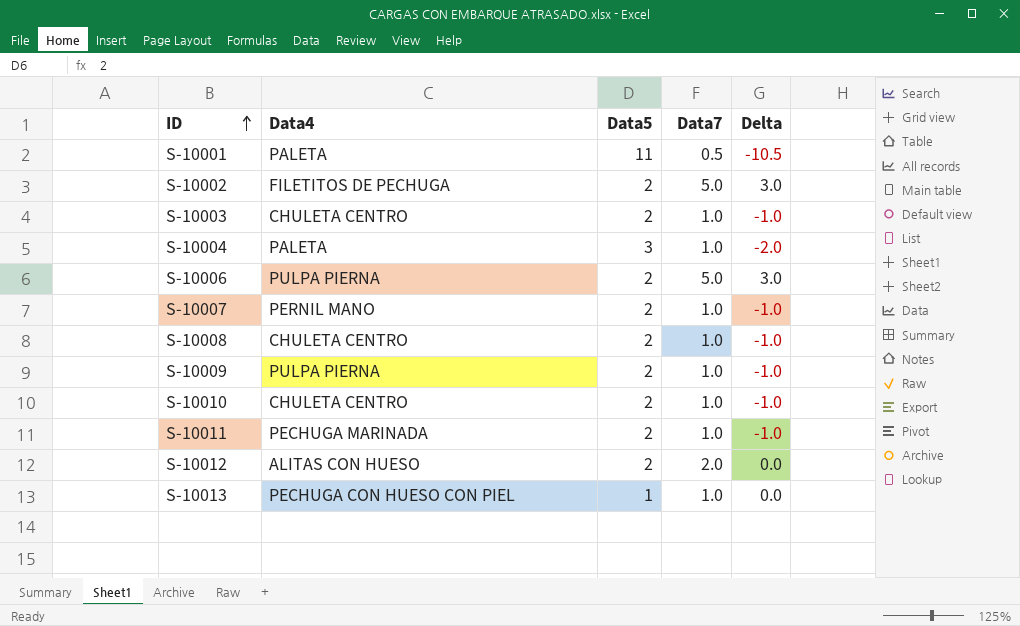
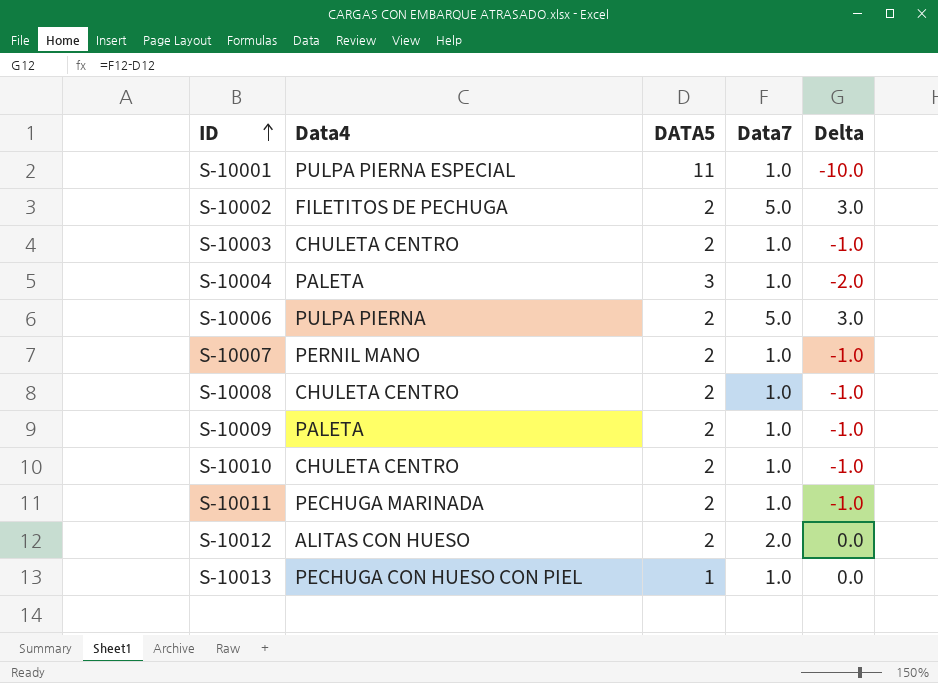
column name: Data5 -> DATA5
S-10001 | Data4: PALETA -> PULPA PIERNA ESPECIAL
S-10001 | Data7: 0.5 -> 1.0
S-10001 | Delta: -10.5 -> -10.0
S-10009 | Data4: PULPA PIERNA -> PALETA

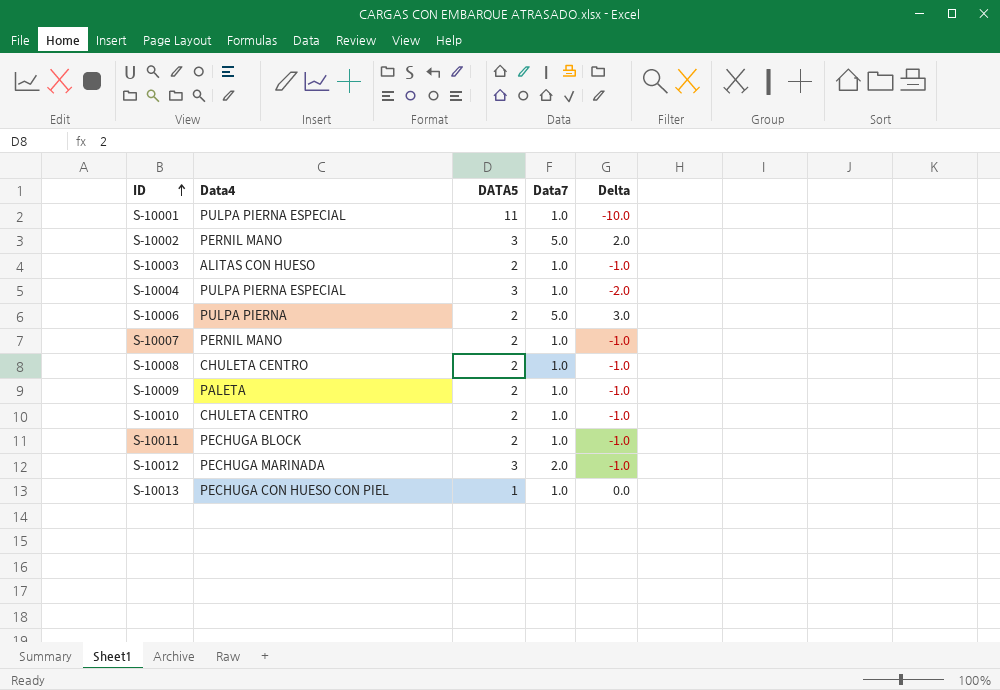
S-10002 | Data4: FILETITOS DE PECHUGA -> PERNIL MANO
S-10002 | DATA5: 2 -> 3
S-10002 | Delta: 3.0 -> 2.0
S-10003 | Data4: CHULETA CENTRO -> ALITAS CON HUESO
S-10004 | Data4: PALETA -> PULPA PIERNA ESPECIAL
S-10011 | Data4: PECHUGA MARINADA -> PECHUGA BLOCK
S-10012 | Data4: ALITAS CON HUESO -> PECHUGA MARINADA
S-10012 | DATA5: 2 -> 3
S-10012 | Delta: 0.0 -> -1.0

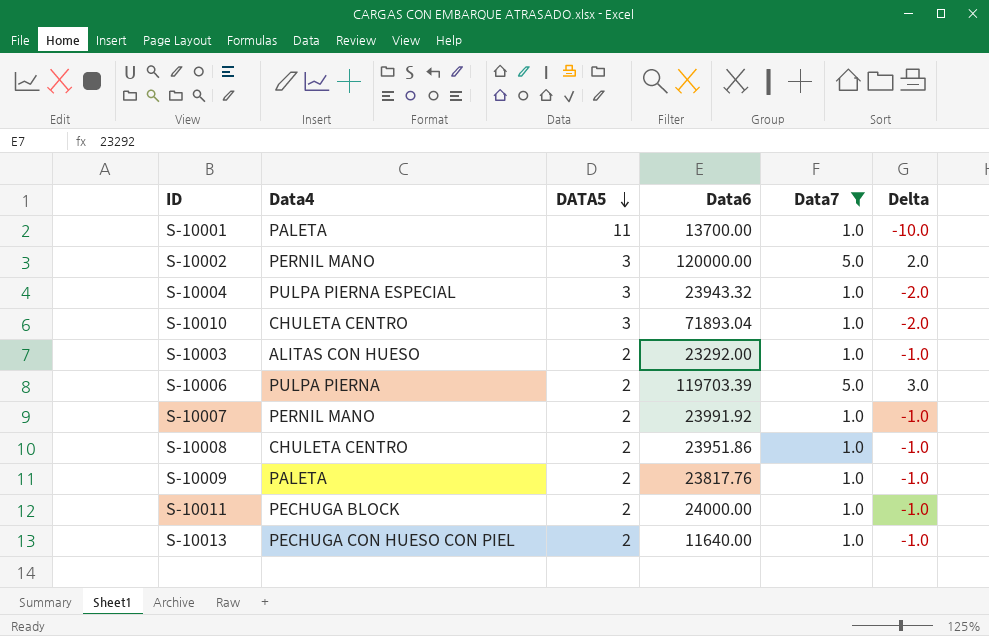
filter: none -> Data7 != 2.0
row order: ID ascending -> DATA5 descending
column Data6 | position: none -> 4
S-10001 | Data4: PULPA PIERNA ESPECIAL -> PALETA
S-10010 | DATA5: 2 -> 3
S-10010 | Delta: -1.0 -> -2.0
S-10013 | DATA5: 1 -> 2
S-10013 | Delta: 0.0 -> -1.0

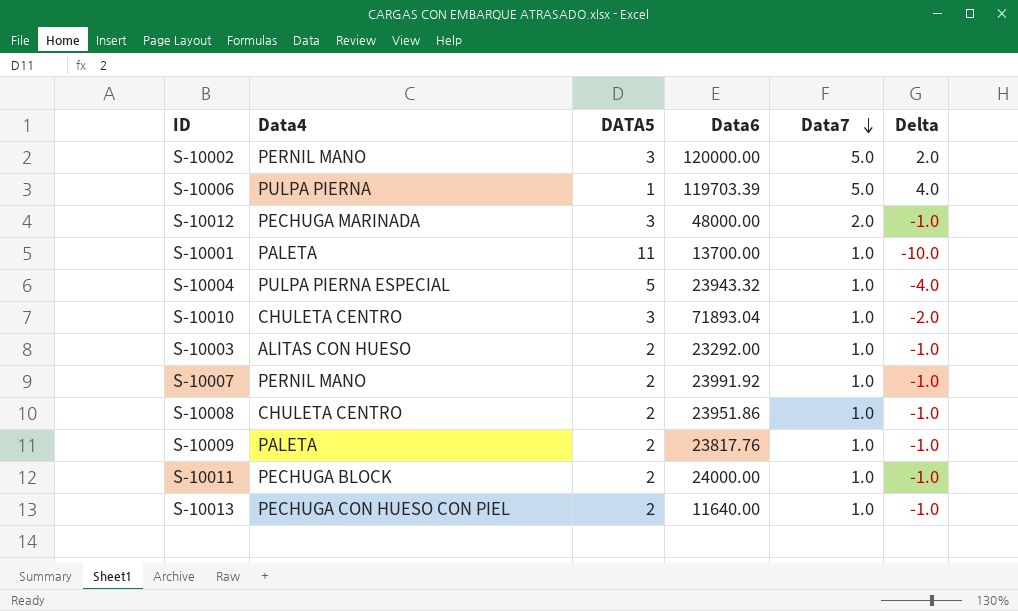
filter: Data7 != 2.0 -> none
row order: DATA5 descending -> Data7 descending
S-10006 | DATA5: 2 -> 1
S-10006 | Delta: 3.0 -> 4.0
S-10004 | DATA5: 3 -> 5
S-10004 | Delta: -2.0 -> -4.0

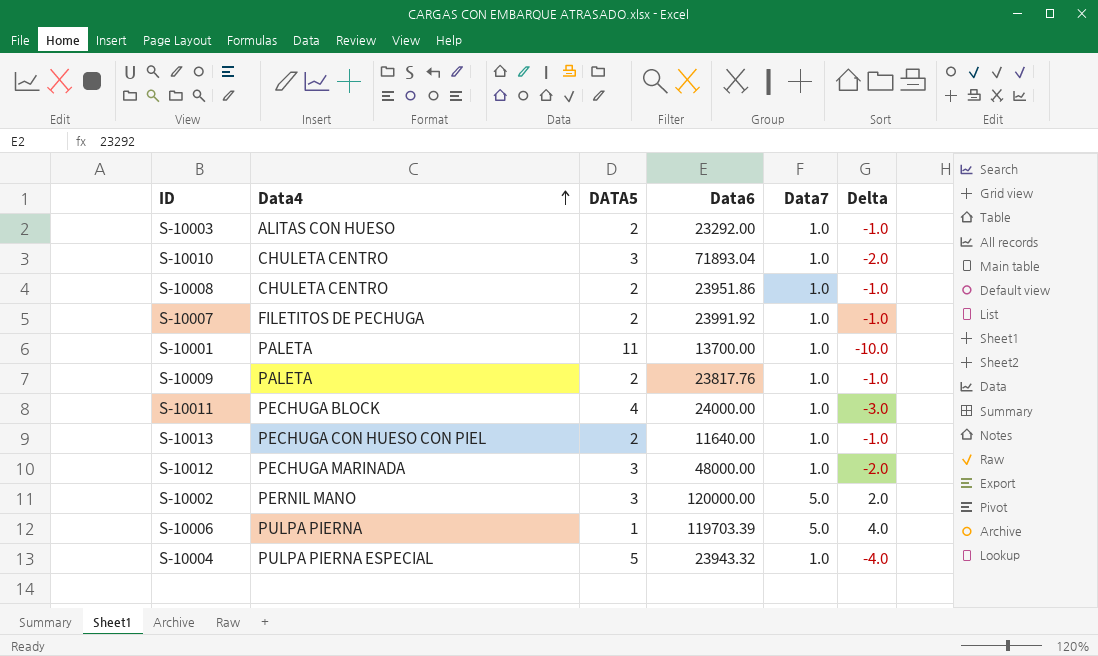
row order: Data7 descending -> Data4 ascending
S-10007 | Data4: PERNIL MANO -> FILETITOS DE PECHUGA
S-10011 | DATA5: 2 -> 4
S-10011 | Delta: -1.0 -> -3.0
S-10012 | Data7: 2.0 -> 1.0
S-10012 | Delta: -1.0 -> -2.0

